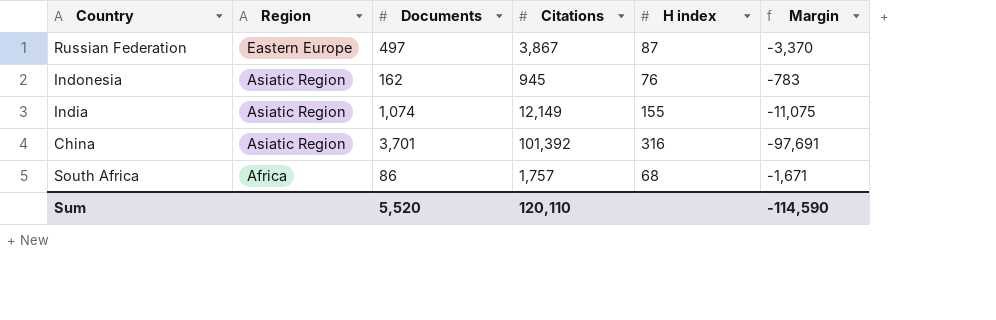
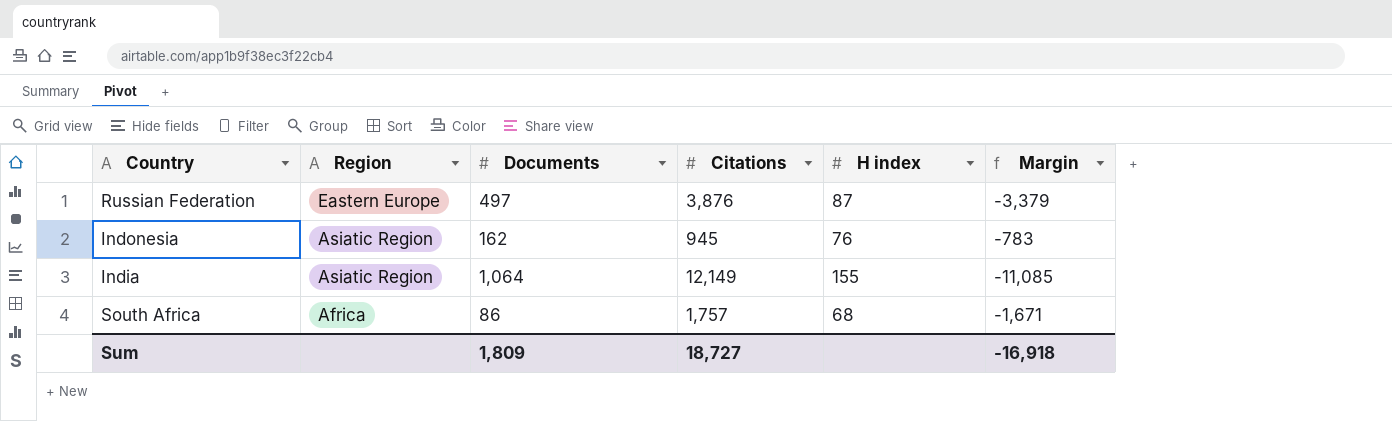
row China: Asiatic Region | 3,701 | 101,392 | 316 | -97,691 -> none
Russian Federation | Citations: 3,867 -> 3,876
Russian Federation | Margin: -3,370 -> -3,379
India | Documents: 1,074 -> 1,064
India | Margin: -11,075 -> -11,085
Sum | Documents: 5,520 -> 1,809
Sum | Citations: 120,110 -> 18,727
Sum | Margin: -114,590 -> -16,918

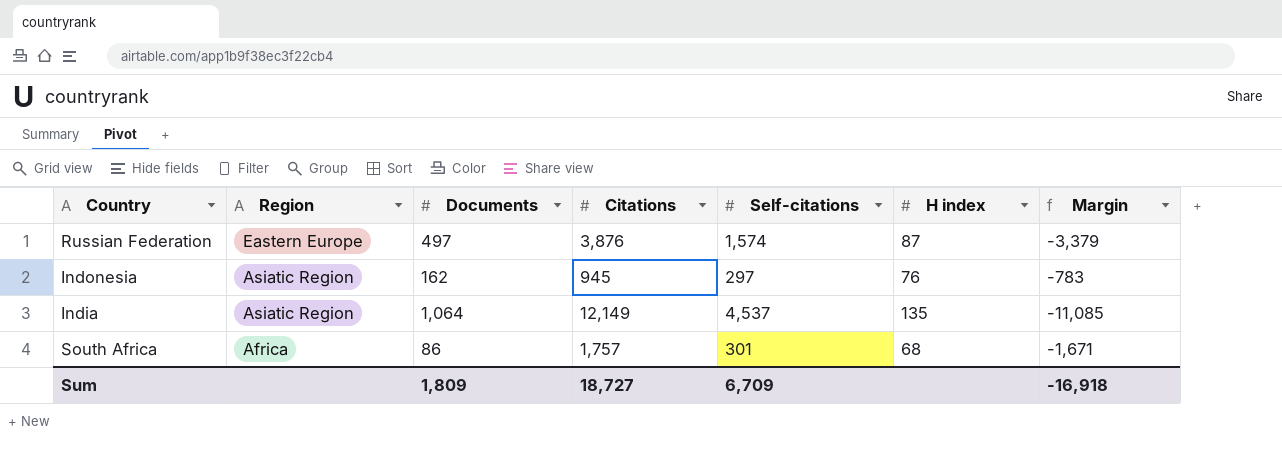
column Self-citations | position: none -> 5
India | H index: 155 -> 135

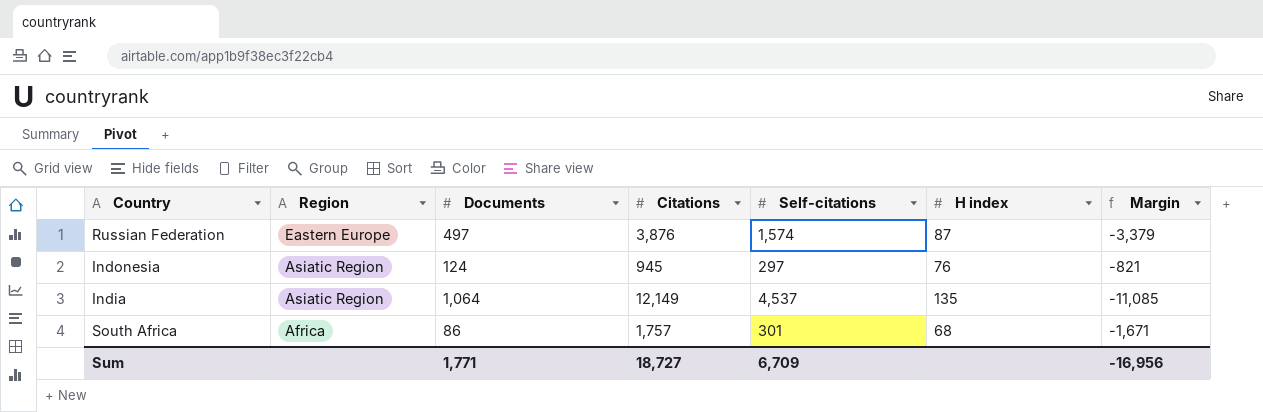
Indonesia | Documents: 162 -> 124
Indonesia | Margin: -783 -> -821
Sum | Documents: 1,809 -> 1,771
Sum | Margin: -16,918 -> -16,956

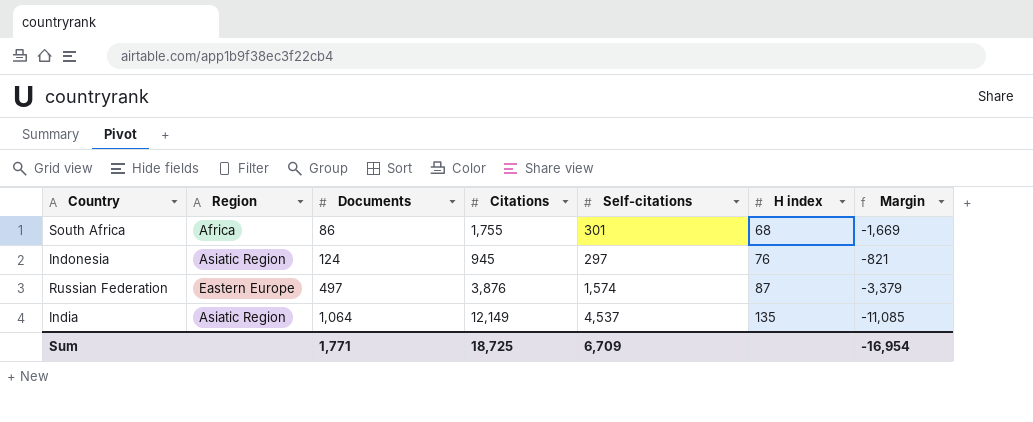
row order: Region descending -> Documents ascending
South Africa | Citations: 1,757 -> 1,755
South Africa | Margin: -1,671 -> -1,669
Sum | Citations: 18,727 -> 18,725
Sum | Margin: -16,956 -> -16,954

